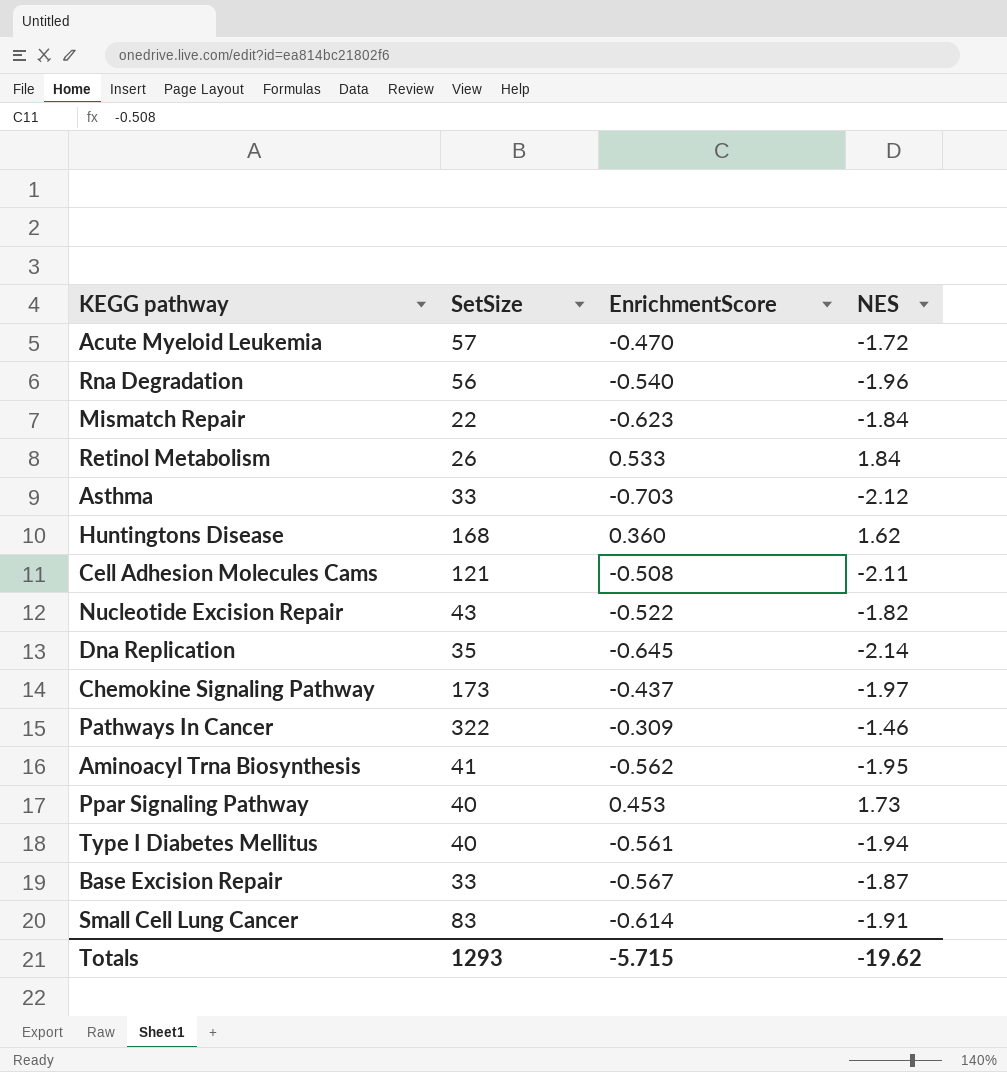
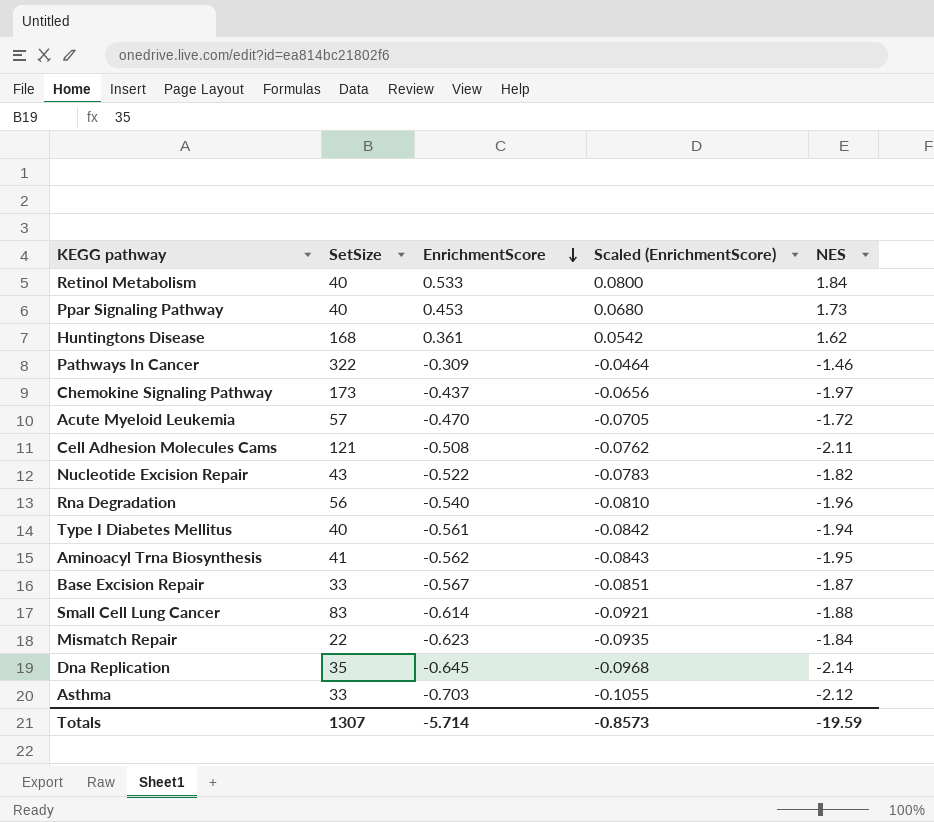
row order: none -> EnrichmentScore descending
column Scaled (EnrichmentScore) | formula: none -> [EnrichmentScore] * 0.15
Retinol Metabolism | SetSize: 26 -> 40
Huntingtons Disease | EnrichmentScore: 0.360 -> 0.361
Small Cell Lung Cancer | NES: -1.91 -> -1.88
Totals | SetSize: 1293 -> 1307
Totals | EnrichmentScore: -5.715 -> -5.714
Totals | NES: -19.62 -> -19.59

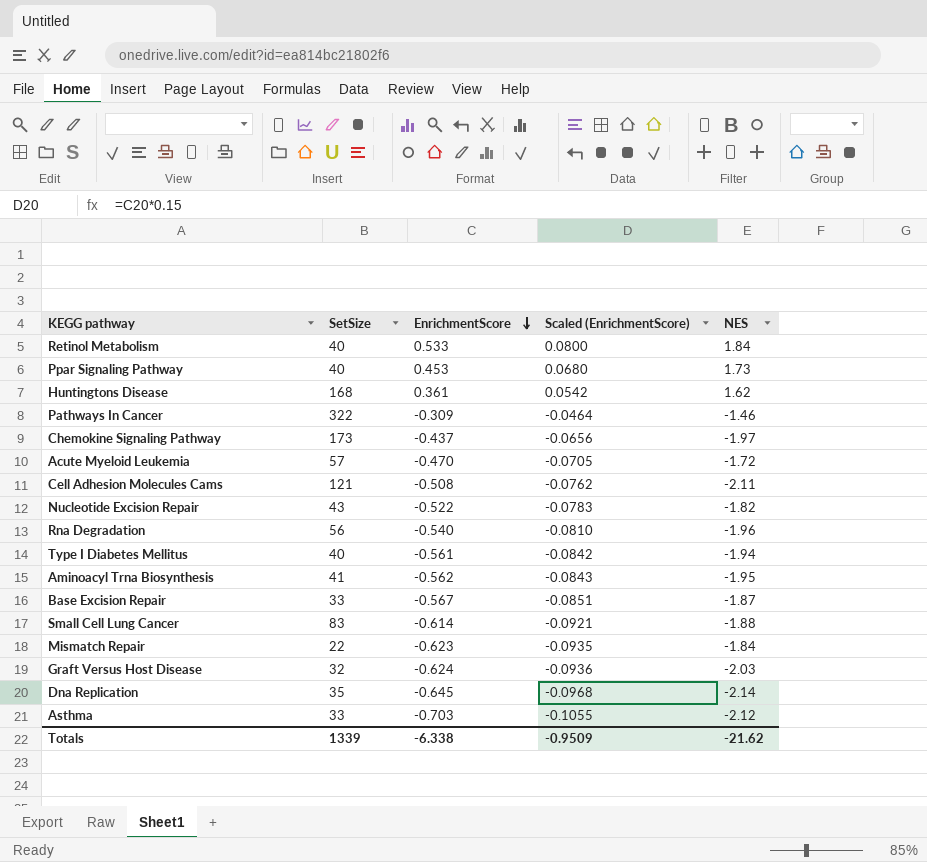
row Graft Versus Host Disease: none -> 32 | -0.624 | -0.0936 | -2.03
Totals | SetSize: 1307 -> 1339
Totals | EnrichmentScore: -5.714 -> -6.338
Totals | Scaled (EnrichmentScore): -0.8573 -> -0.9509
Totals | NES: -19.59 -> -21.62

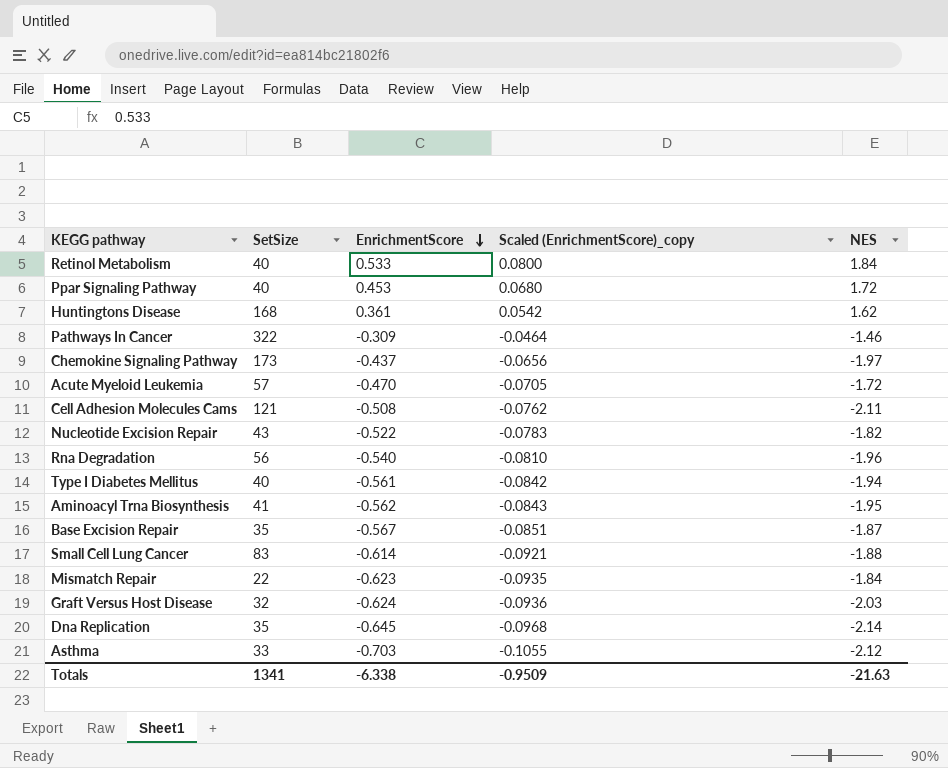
column name: Scaled (EnrichmentScore) -> Scaled (EnrichmentScore)_copy
Ppar Signaling Pathway | NES: 1.73 -> 1.72
Base Excision Repair | SetSize: 33 -> 35
Totals | SetSize: 1339 -> 1341
Totals | NES: -21.62 -> -21.63

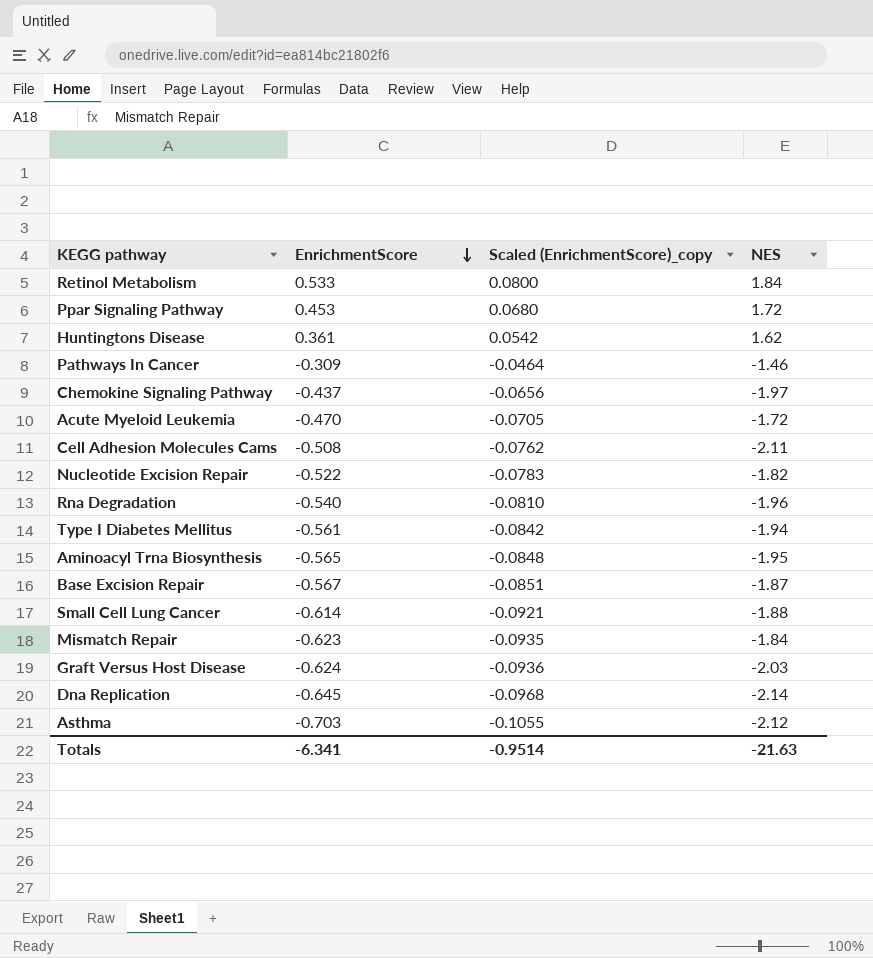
column SetSize | position: 2 -> none
Aminoacyl Trna Biosynthesis | EnrichmentScore: -0.562 -> -0.565
Aminoacyl Trna Biosynthesis | Scaled (EnrichmentScore)_copy: -0.0843 -> -0.0848
Totals | EnrichmentScore: -6.338 -> -6.341
Totals | Scaled (EnrichmentScore)_copy: -0.9509 -> -0.9514

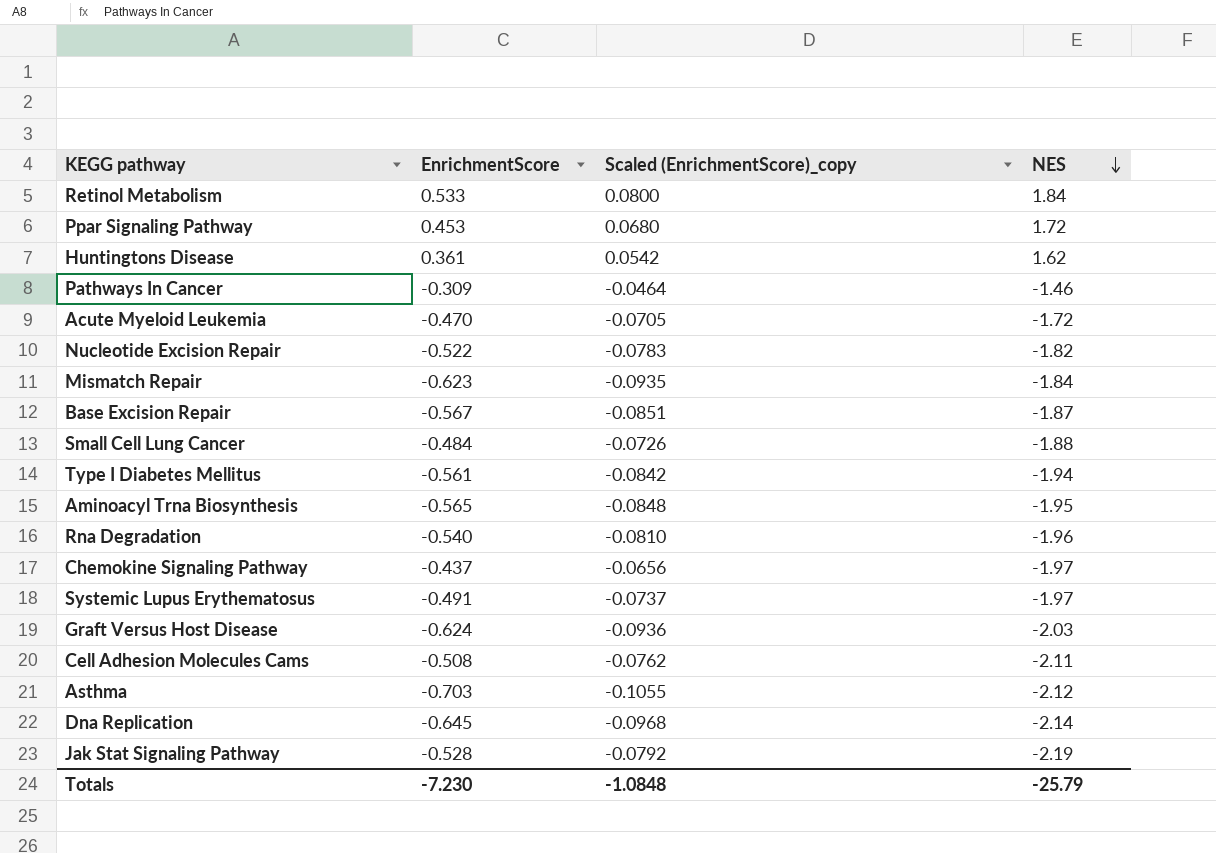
row order: EnrichmentScore descending -> NES descending
Small Cell Lung Cancer | EnrichmentScore: -0.614 -> -0.484
Small Cell Lung Cancer | Scaled (EnrichmentScore)_copy: -0.0921 -> -0.0726
row Systemic Lupus Erythematosus: none -> -0.491 | -0.0737 | -1.97
row Jak Stat Signaling Pathway: none -> -0.528 | -0.0792 | -2.19
Totals | EnrichmentScore: -6.341 -> -7.230
Totals | Scaled (EnrichmentScore)_copy: -0.9514 -> -1.0848
Totals | NES: -21.63 -> -25.79

